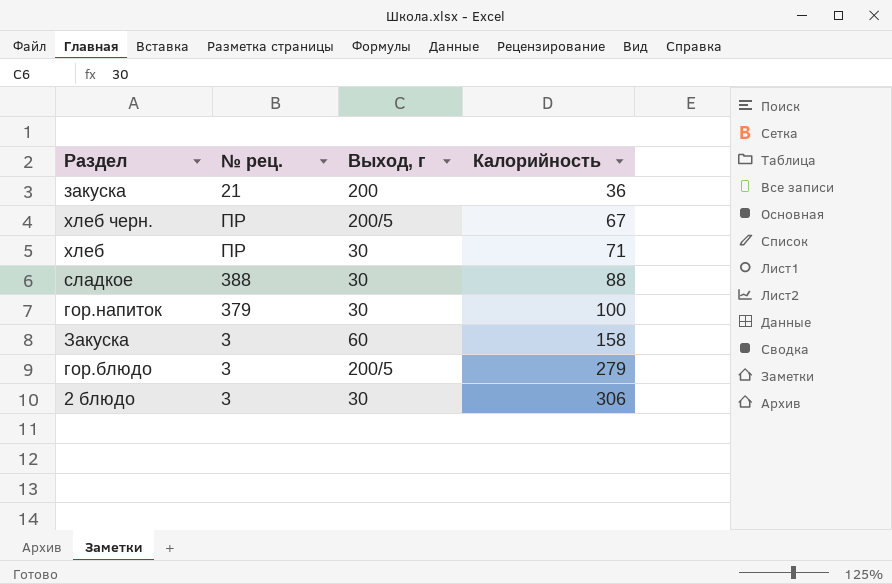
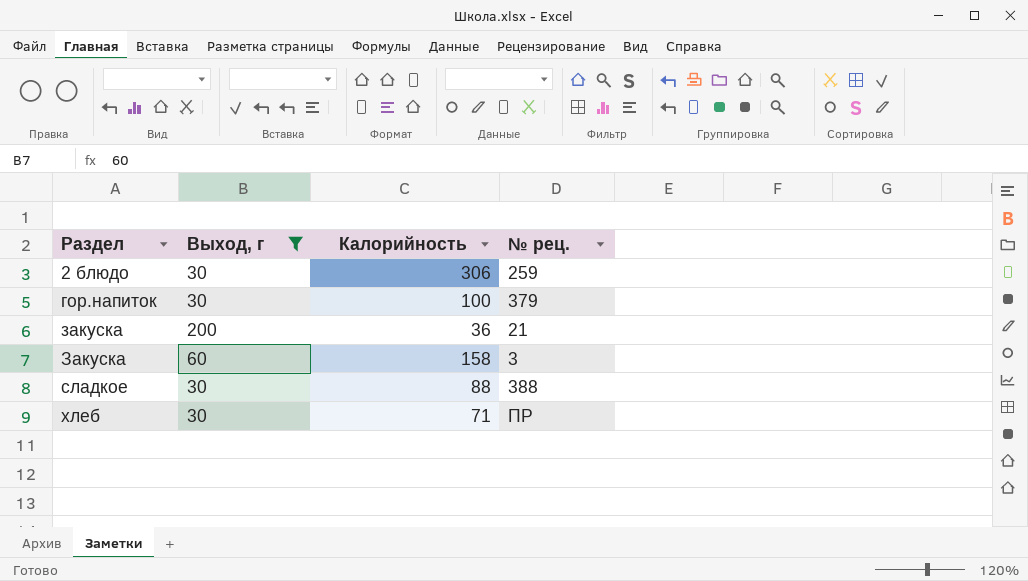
filter: none -> Выход, г != 200/5
row order: Калорийность ascending -> Раздел ascending
column № рец. | position: 2 -> 4
2 блюдо | № рец.: 3 -> 259

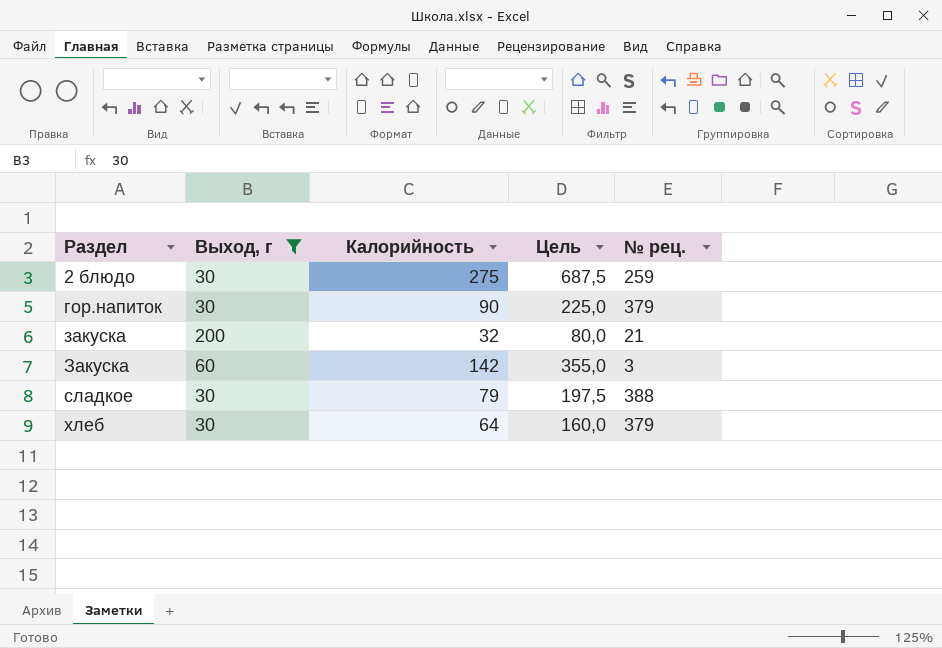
column Цель | formula: none -> [Калорийность] * 2,5
2 блюдо | Калорийность: 306 -> 275
гор.напиток | Калорийность: 100 -> 90
закуска | Калорийность: 36 -> 32
Закуска | Калорийность: 158 -> 142
сладкое | Калорийность: 88 -> 79
хлеб | Калорийность: 71 -> 64
хлеб | № рец.: ПР -> 379

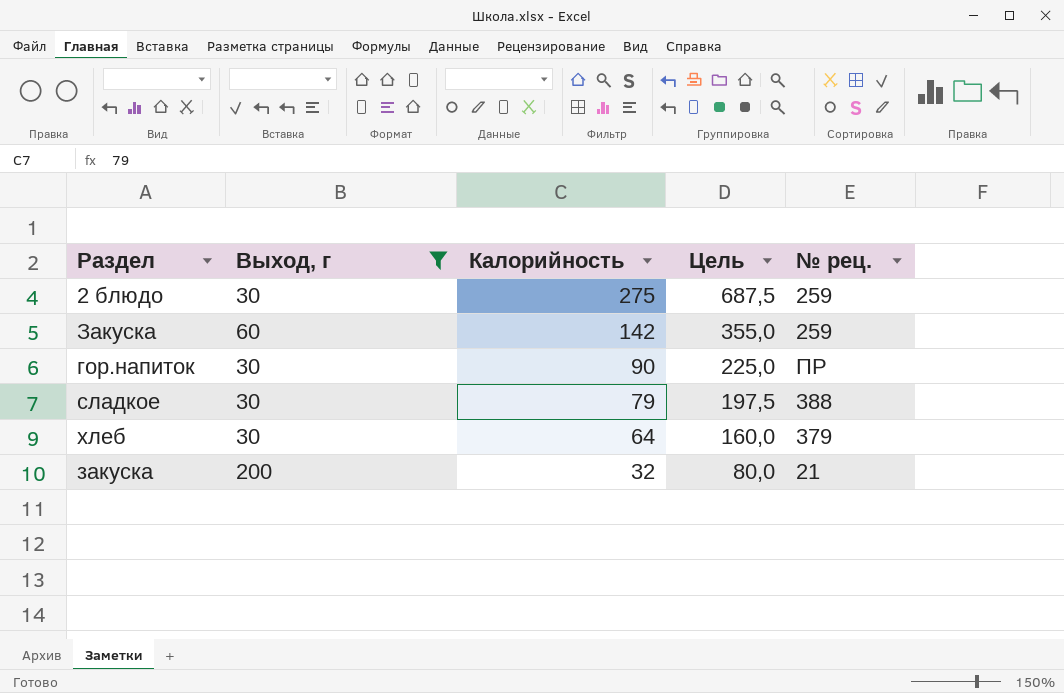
row order: Раздел ascending -> Калорийность descending
Закуска | № рец.: 3 -> 259
гор.напиток | № рец.: 379 -> ПР

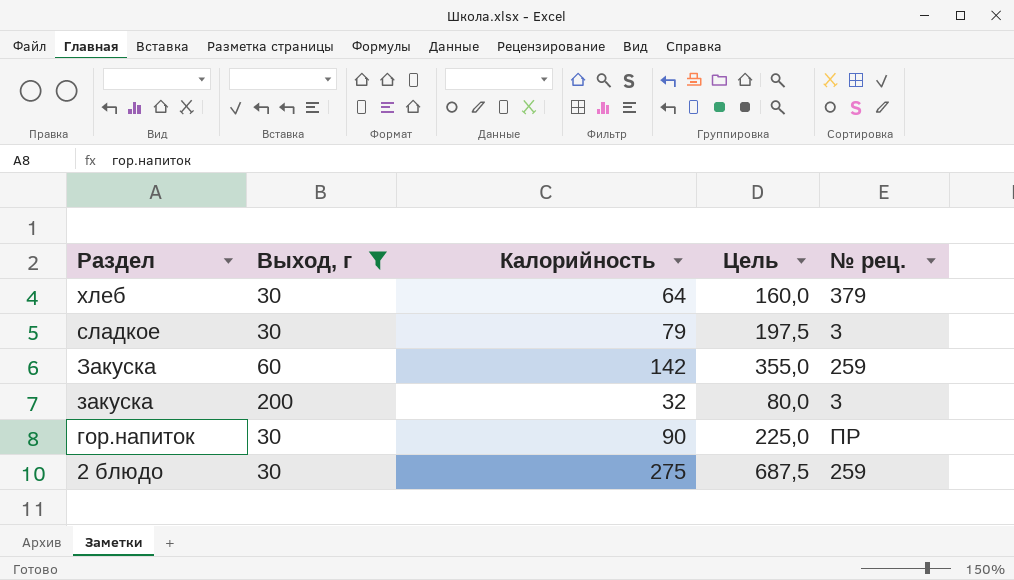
row order: Калорийность descending -> Раздел descending
сладкое | № рец.: 388 -> 3
закуска | № рец.: 21 -> 3

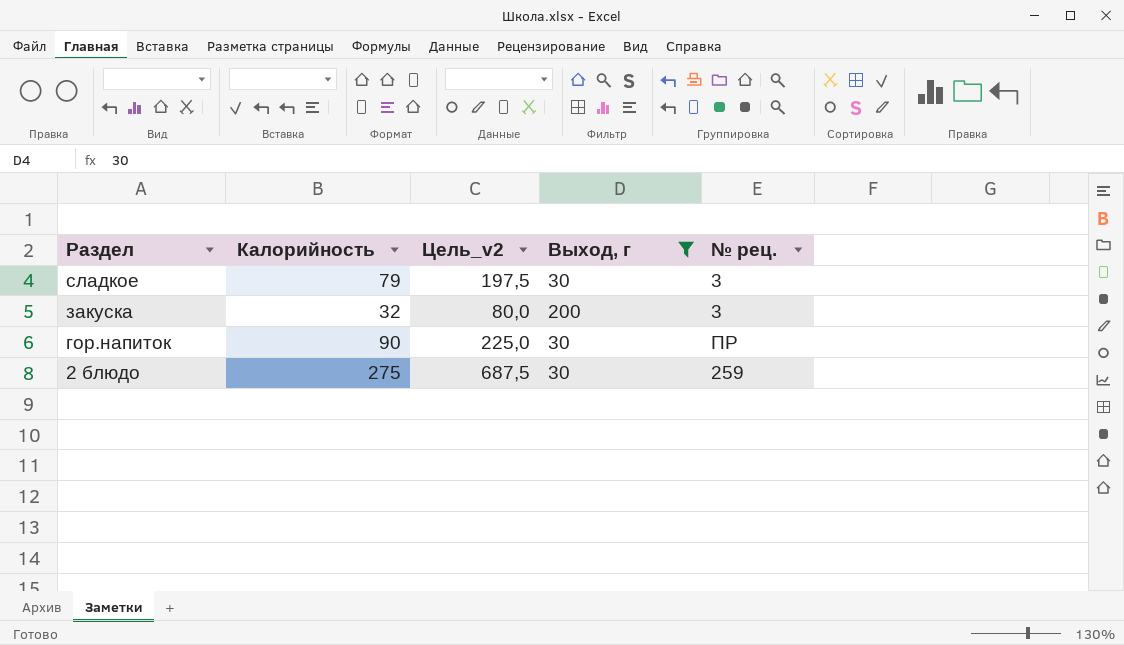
column name: Цель -> Цель_v2
column Выход, г | position: 2 -> 4
row хлеб: 30 | 64 | 160,0 | 379 -> none
row Закуска: 60 | 142 | 355,0 | 259 -> none

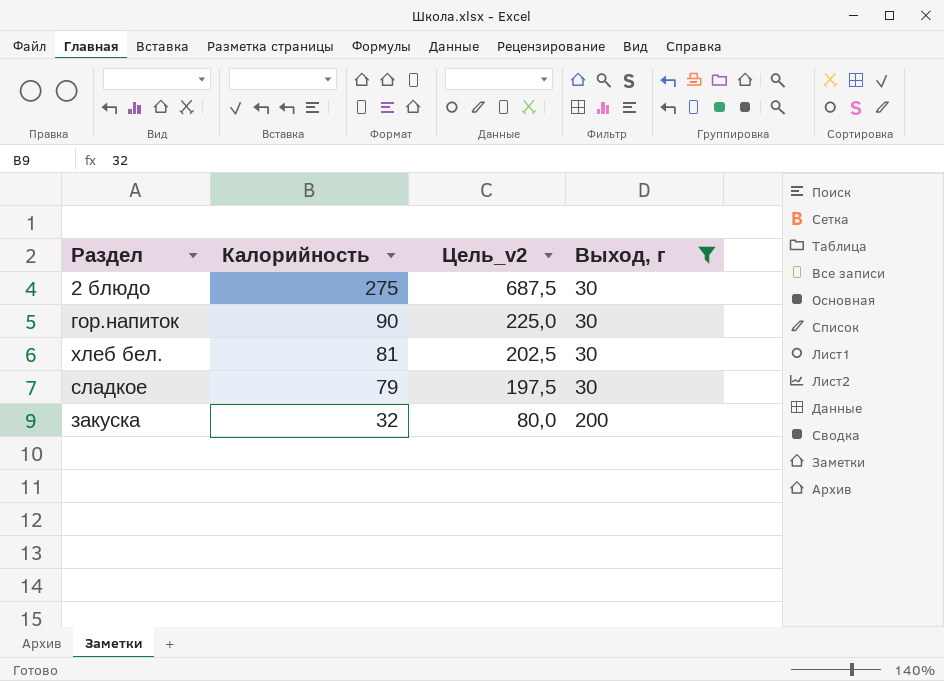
row order: Раздел descending -> Калорийность descending
column № рец. | position: 5 -> none
row хлеб бел.: none -> 81 | 202,5 | 30

